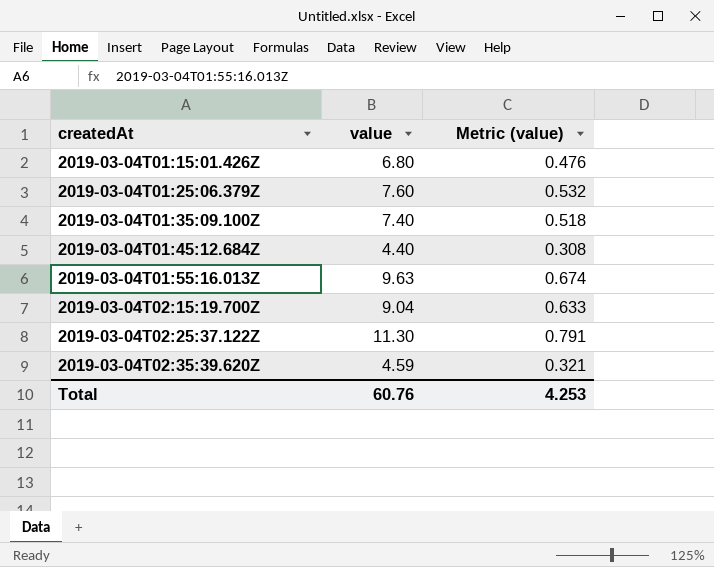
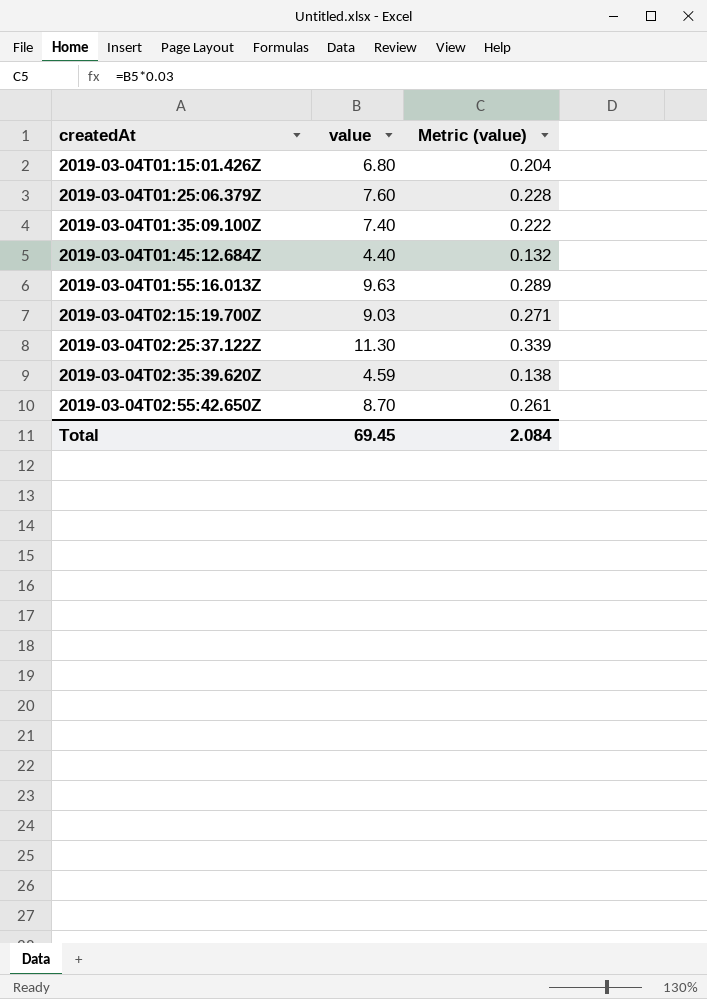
column Metric (value) | formula: [value] * 0.07 -> [value] * 0.03
2019-03-04T02:15:19.700Z | value: 9.04 -> 9.03
row 2019-03-04T02:55:42.650Z: none -> 8.70 | 0.261
Total | value: 60.76 -> 69.45
Total | Metric (value): 4.253 -> 2.084

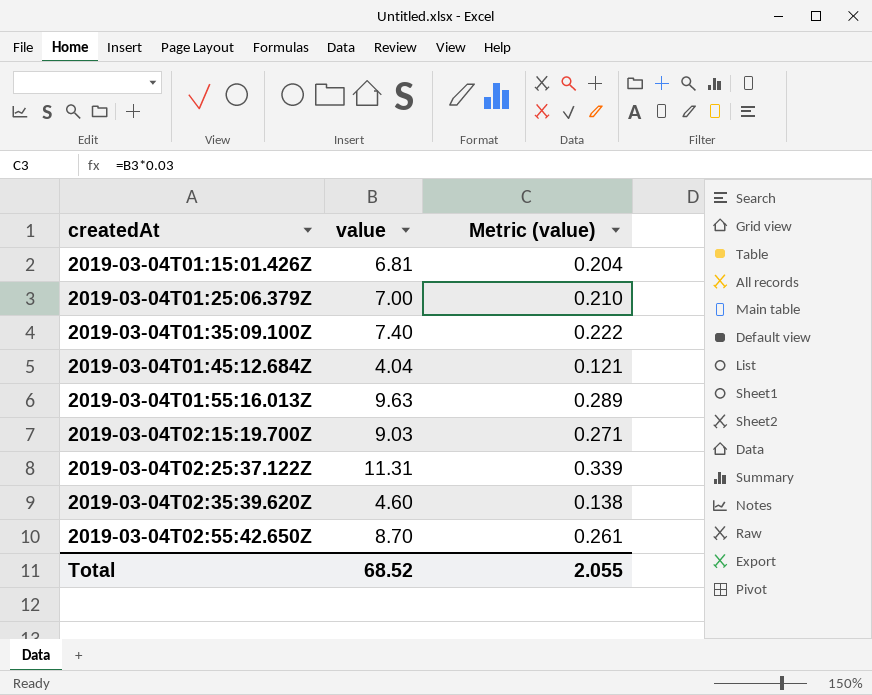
2019-03-04T01:15:01.426Z | value: 6.80 -> 6.81
2019-03-04T01:25:06.379Z | value: 7.60 -> 7.00
2019-03-04T01:25:06.379Z | Metric (value): 0.228 -> 0.210
2019-03-04T01:45:12.684Z | value: 4.40 -> 4.04
2019-03-04T01:45:12.684Z | Metric (value): 0.132 -> 0.121
2019-03-04T02:25:37.122Z | value: 11.30 -> 11.31
2019-03-04T02:35:39.620Z | value: 4.59 -> 4.60
Total | value: 69.45 -> 68.52
Total | Metric (value): 2.084 -> 2.055

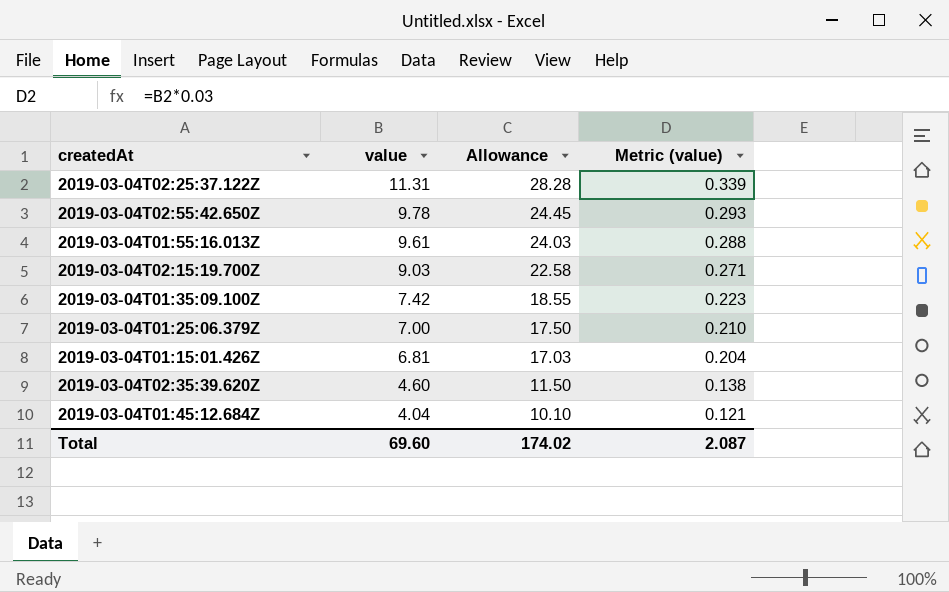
row order: createdAt ascending -> value descending
column Allowance | formula: none -> [value] * 2.5
2019-03-04T02:55:42.650Z | value: 8.70 -> 9.78
2019-03-04T02:55:42.650Z | Metric (value): 0.261 -> 0.293
2019-03-04T01:55:16.013Z | value: 9.63 -> 9.61
2019-03-04T01:55:16.013Z | Metric (value): 0.289 -> 0.288
2019-03-04T01:35:09.100Z | value: 7.40 -> 7.42
2019-03-04T01:35:09.100Z | Metric (value): 0.222 -> 0.223
Total | value: 68.52 -> 69.60
Total | Metric (value): 2.055 -> 2.087

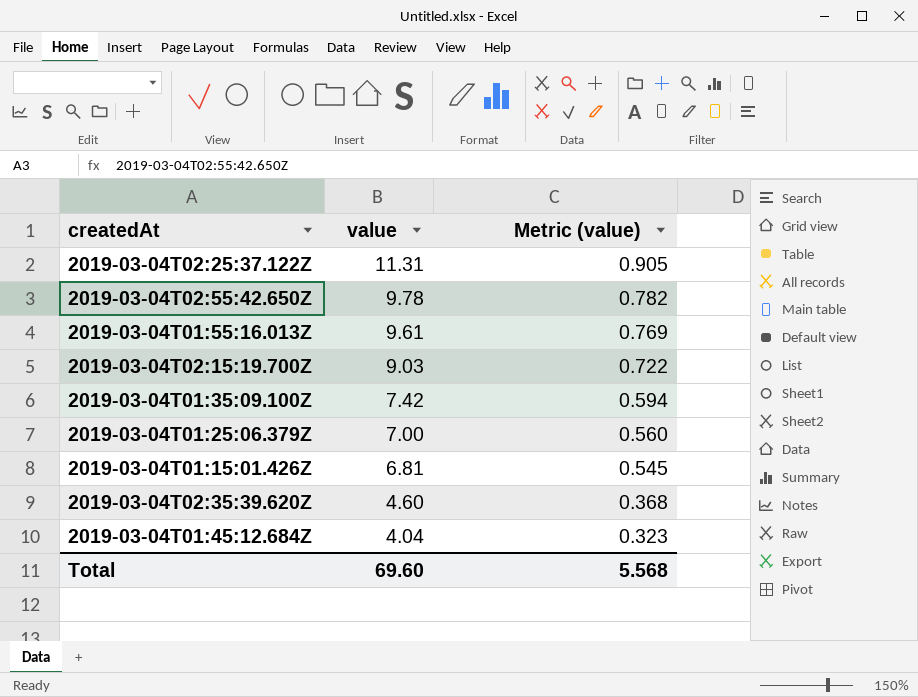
column Allowance | formula: [value] * 2.5 -> none
column Metric (value) | formula: [value] * 0.03 -> [value] * 0.08
Total | Metric (value): 2.087 -> 5.568

